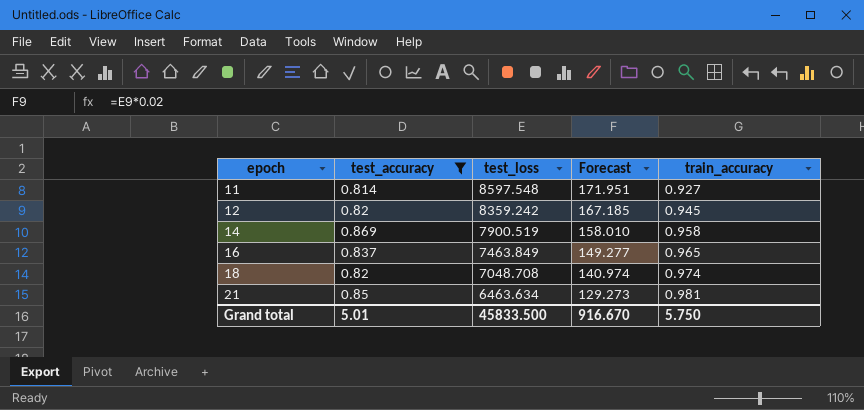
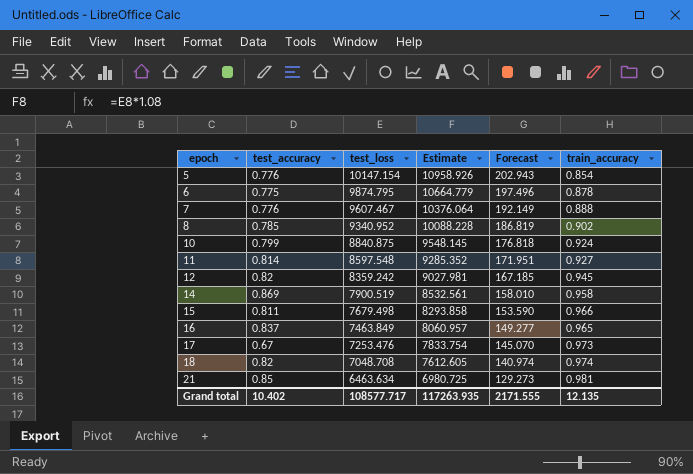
filter: test_accuracy >= 0.814 -> none
column Estimate | formula: none -> [test_loss] * 1.08
Grand total | test_accuracy: 5.01 -> 10.402
Grand total | test_loss: 45833.500 -> 108577.717
Grand total | Forecast: 916.670 -> 2171.555
Grand total | train_accuracy: 5.750 -> 12.135

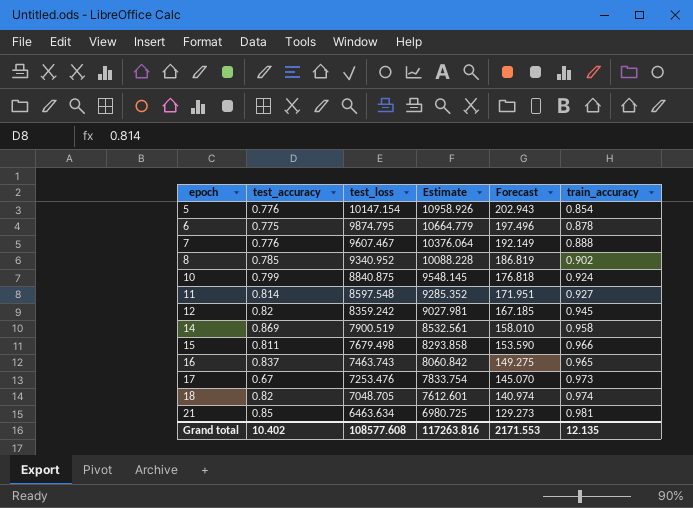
16 | test_loss: 7463.849 -> 7463.743
16 | Estimate: 8060.957 -> 8060.842
16 | Forecast: 149.277 -> 149.275
18 | test_loss: 7048.708 -> 7048.705
18 | Estimate: 7612.605 -> 7612.601
Grand total | test_loss: 108577.717 -> 108577.608
Grand total | Estimate: 117263.935 -> 117263.816
Grand total | Forecast: 2171.555 -> 2171.553

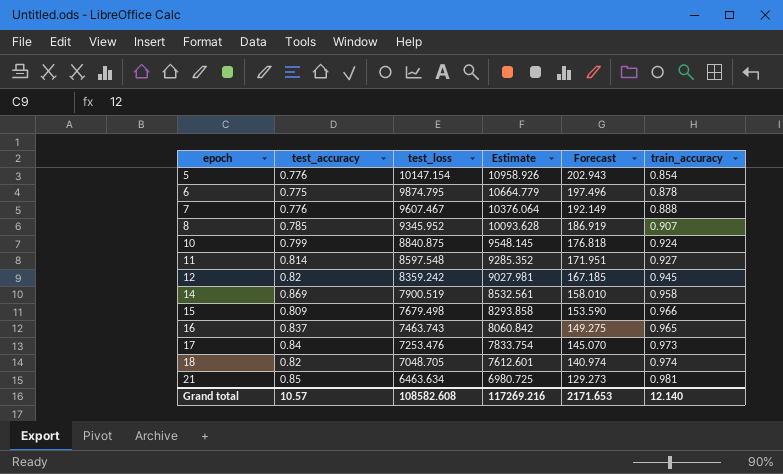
8 | test_loss: 9340.952 -> 9345.952
8 | Estimate: 10088.228 -> 10093.628
8 | Forecast: 186.819 -> 186.919
8 | train_accuracy: 0.902 -> 0.907
15 | test_accuracy: 0.811 -> 0.809
17 | test_accuracy: 0.67 -> 0.84
Grand total | test_accuracy: 10.402 -> 10.57
Grand total | test_loss: 108577.608 -> 108582.608
Grand total | Estimate: 117263.816 -> 117269.216
Grand total | Forecast: 2171.553 -> 2171.653
Grand total | train_accuracy: 12.135 -> 12.140

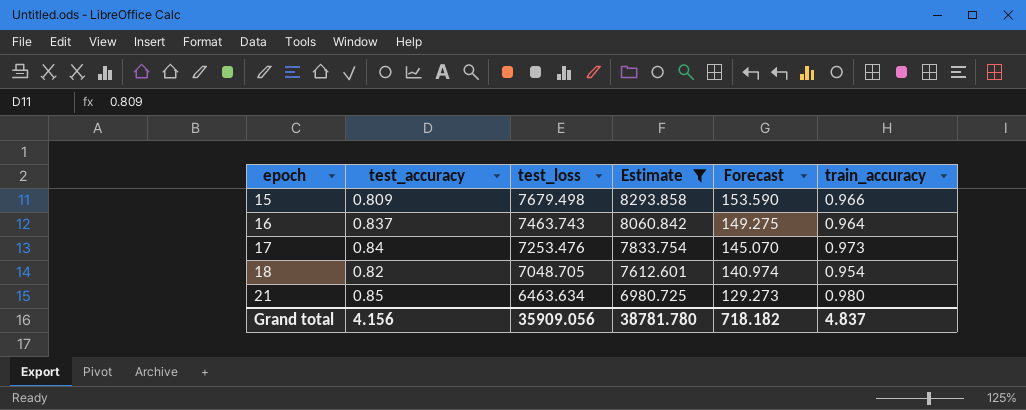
filter: none -> Estimate <= 8293.858
16 | train_accuracy: 0.965 -> 0.964
18 | train_accuracy: 0.974 -> 0.954
21 | train_accuracy: 0.981 -> 0.980
Grand total | test_accuracy: 10.57 -> 4.156
Grand total | test_loss: 108582.608 -> 35909.056
Grand total | Estimate: 117269.216 -> 38781.780
Grand total | Forecast: 2171.653 -> 718.182
Grand total | train_accuracy: 12.140 -> 4.837

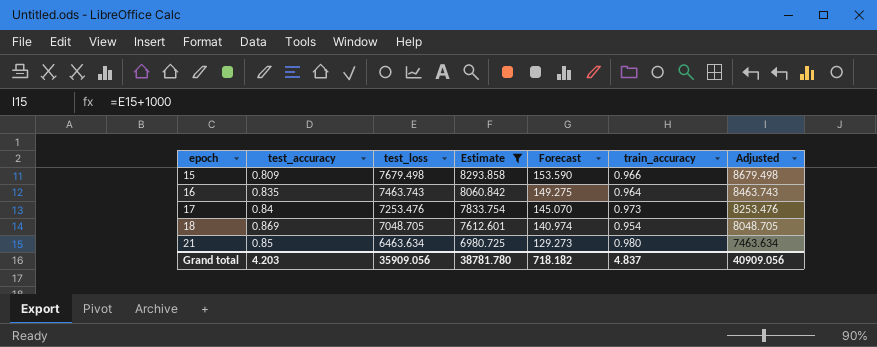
column Adjusted | formula: none -> [test_loss] + 1000
16 | test_accuracy: 0.837 -> 0.835
18 | test_accuracy: 0.82 -> 0.869
Grand total | test_accuracy: 4.156 -> 4.203

